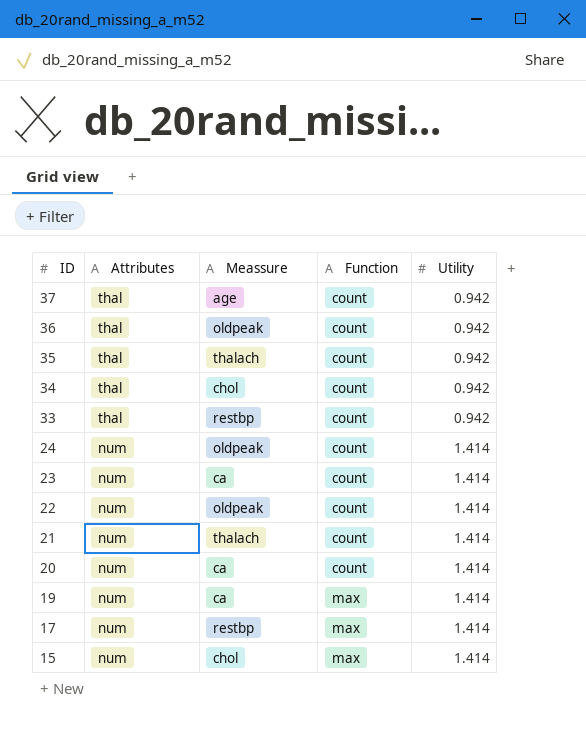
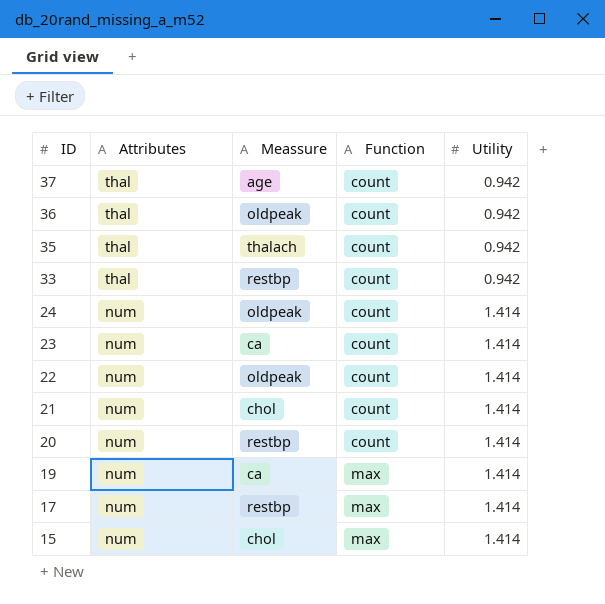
row 34: thal | chol | count | 0.942 -> none
21 | Meassure: thalach -> chol
20 | Meassure: ca -> restbp

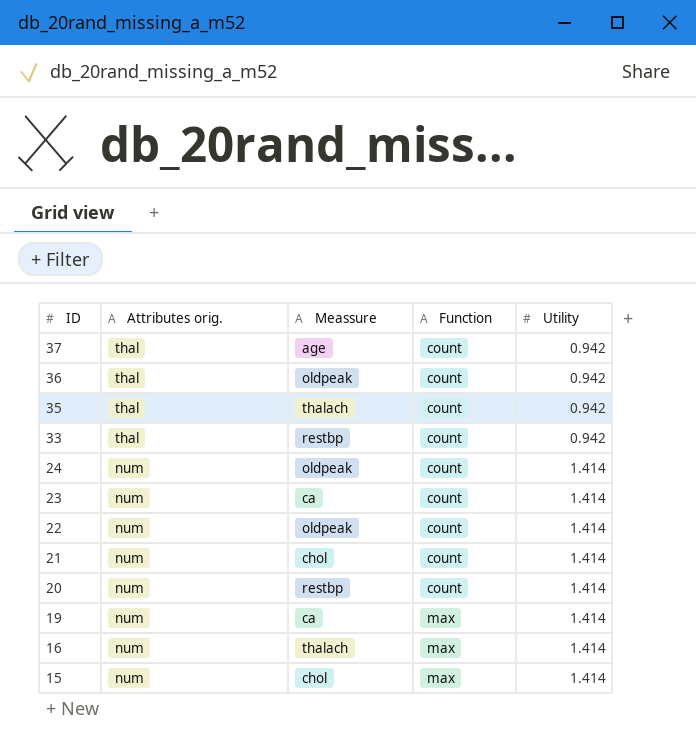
column name: Attributes -> Attributes orig.
row 17: num | restbp | max | 1.414 -> none
row 16: none -> num | thalach | max | 1.414

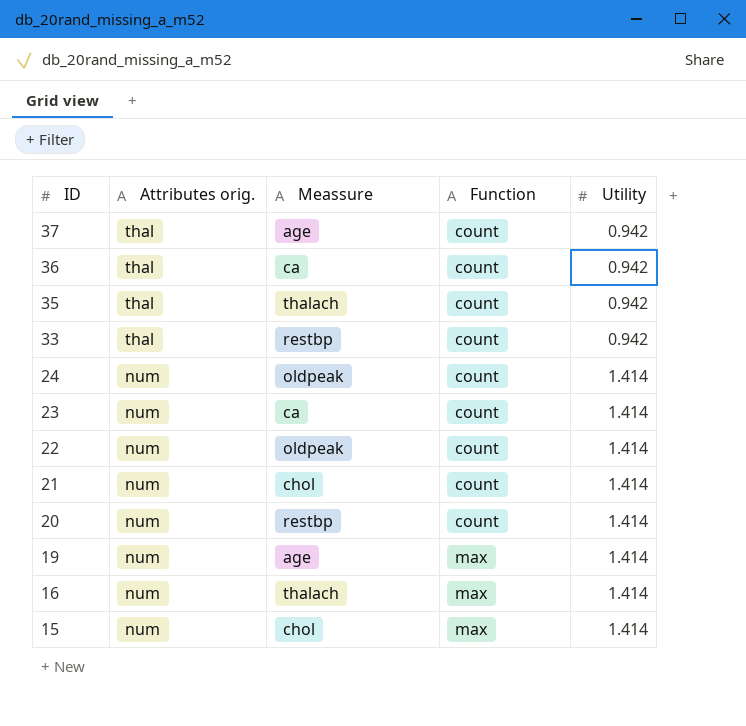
36 | Meassure: oldpeak -> ca
19 | Meassure: ca -> age

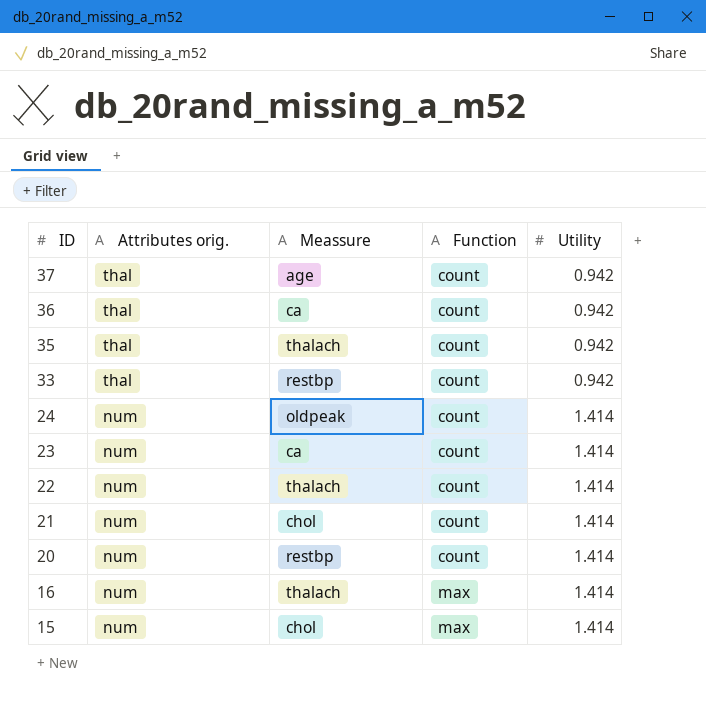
row 19: num | age | max | 1.414 -> none
22 | Meassure: oldpeak -> thalach

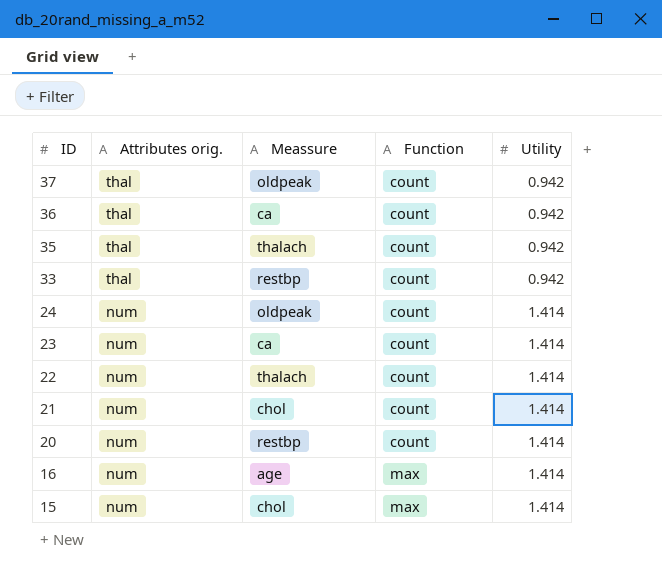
37 | Meassure: age -> oldpeak
16 | Meassure: thalach -> age

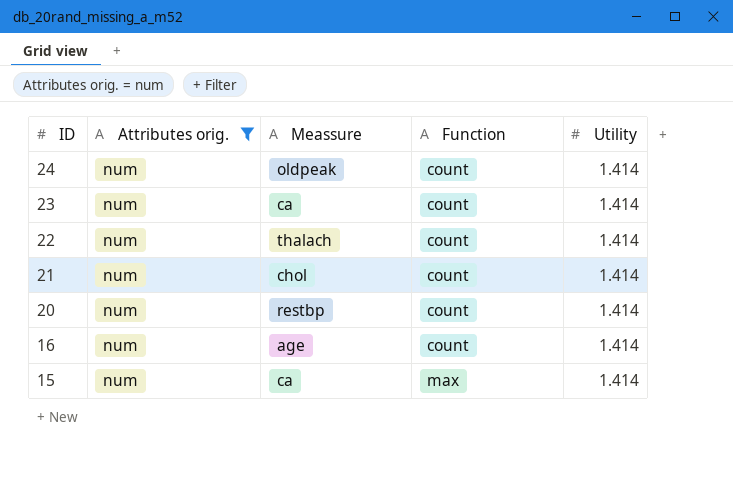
filter: none -> Attributes orig. = num
16 | Function: max -> count
15 | Meassure: chol -> ca

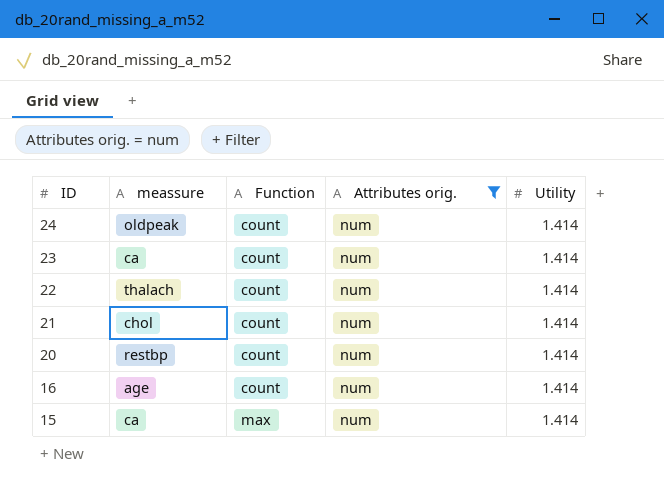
column name: Meassure -> meassure
column Attributes orig. | position: 2 -> 4

